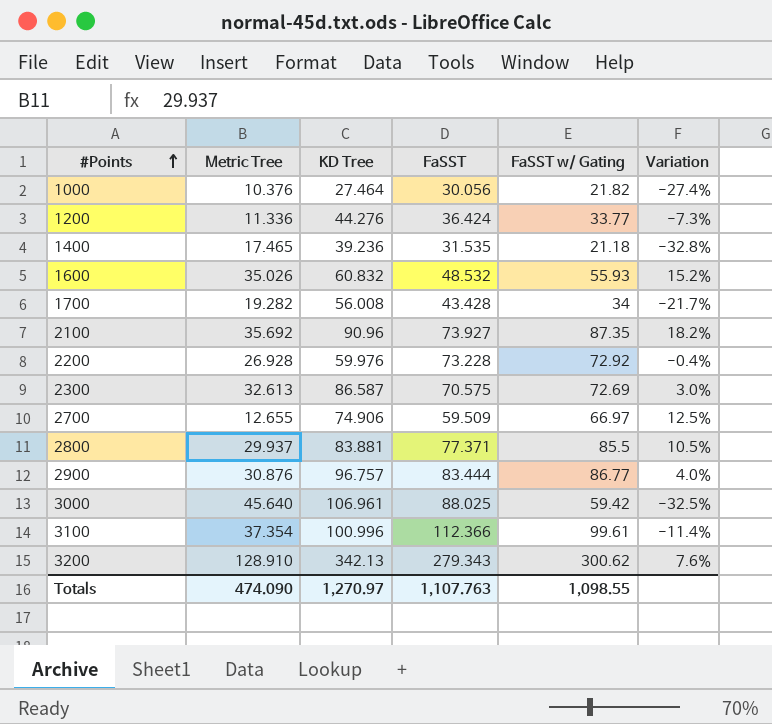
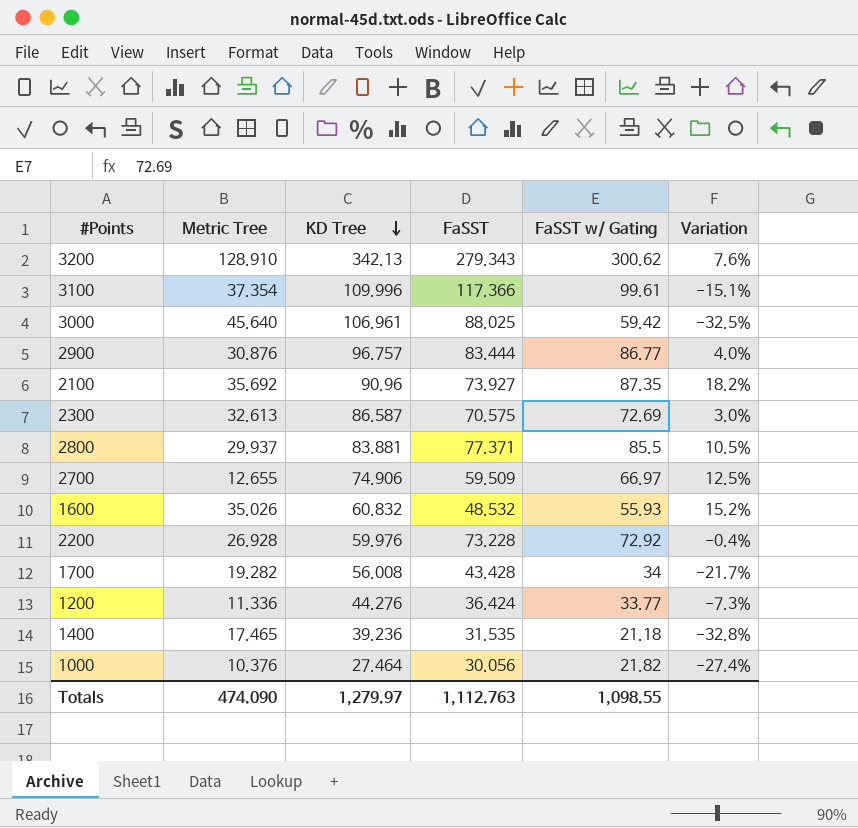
row order: #Points ascending -> KD Tree descending
3100 | KD Tree: 100.996 -> 109.996
3100 | FaSST: 112.366 -> 117.366
3100 | Variation: -11.4% -> -15.1%
Totals | KD Tree: 1,270.97 -> 1,279.97
Totals | FaSST: 1,107.763 -> 1,112.763

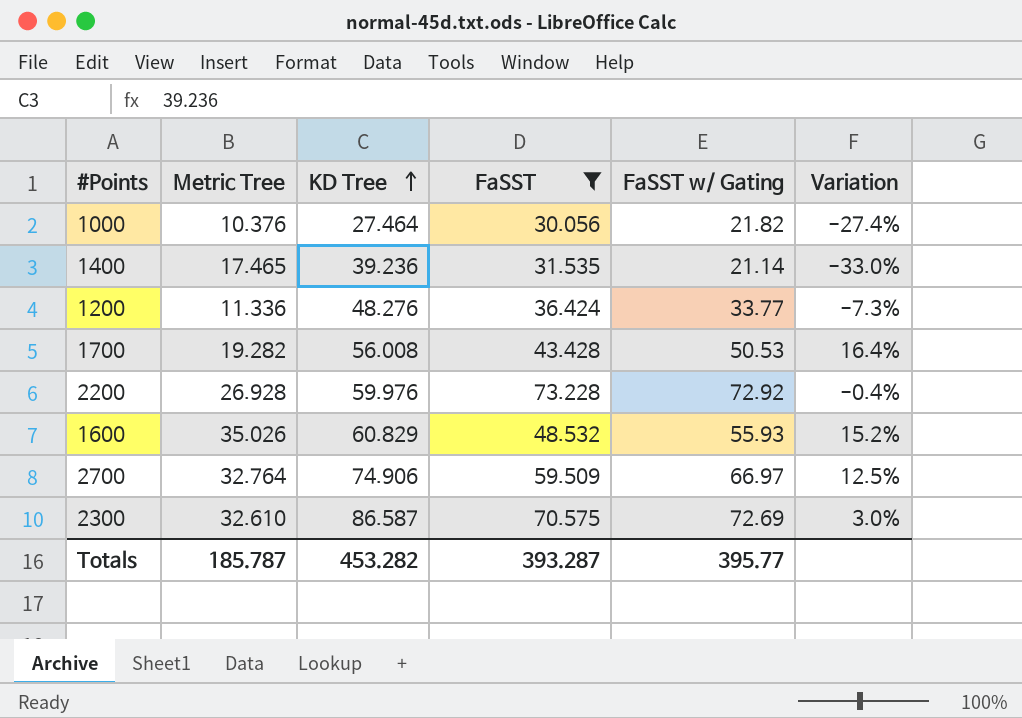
filter: none -> FaSST <= 73.228
row order: KD Tree descending -> KD Tree ascending
1400 | FaSST w/ Gating: 21.18 -> 21.14
1400 | Variation: -32.8% -> -33.0%
1200 | KD Tree: 44.276 -> 48.276
1700 | FaSST w/ Gating: 34 -> 50.53
1700 | Variation: -21.7% -> 16.4%
1600 | KD Tree: 60.832 -> 60.829
2700 | Metric Tree: 12.655 -> 32.764
2300 | Metric Tree: 32.613 -> 32.610
Totals | Metric Tree: 474.090 -> 185.787
Totals | KD Tree: 1,279.97 -> 453.282
Totals | FaSST: 1,112.763 -> 393.287
Totals | FaSST w/ Gating: 1,098.55 -> 395.77

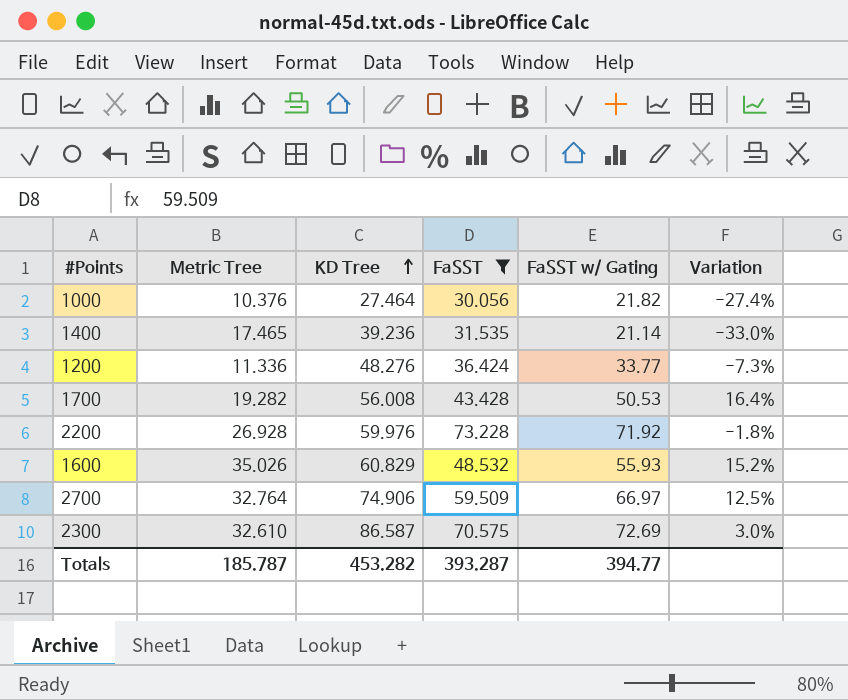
2200 | FaSST w/ Gating: 72.92 -> 71.92
2200 | Variation: -0.4% -> -1.8%
Totals | FaSST w/ Gating: 395.77 -> 394.77

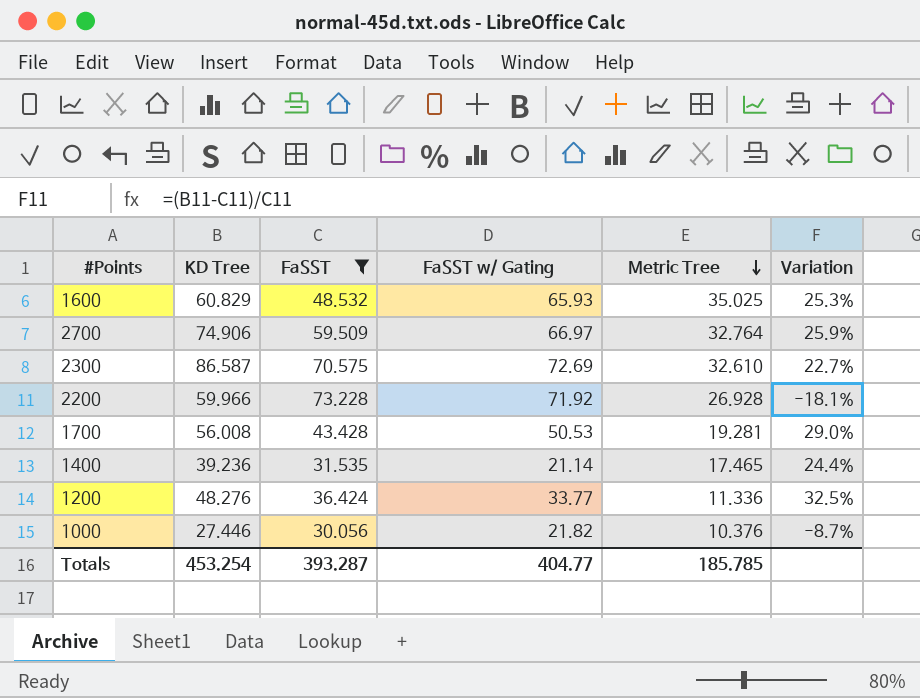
row order: KD Tree ascending -> Metric Tree descending
column Metric Tree | position: 2 -> 5
column Variation | formula: ([FaSST w/ Gating] - [FaSST]) / [FaSST] -> ([KD Tree] - [FaSST]) / [FaSST]
1600 | FaSST w/ Gating: 55.93 -> 65.93
1600 | Metric Tree: 35.026 -> 35.025
2200 | KD Tree: 59.976 -> 59.966
1700 | Metric Tree: 19.282 -> 19.281
1000 | KD Tree: 27.464 -> 27.446
Totals | KD Tree: 453.282 -> 453.254
Totals | FaSST w/ Gating: 394.77 -> 404.77
Totals | Metric Tree: 185.787 -> 185.785

